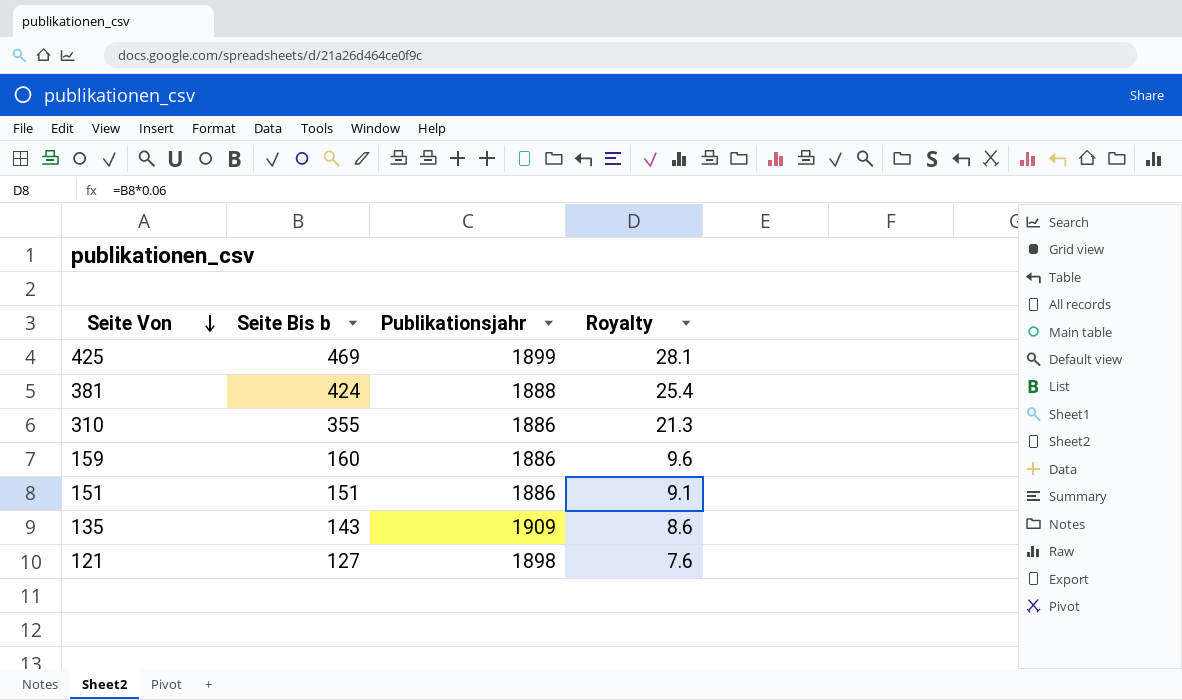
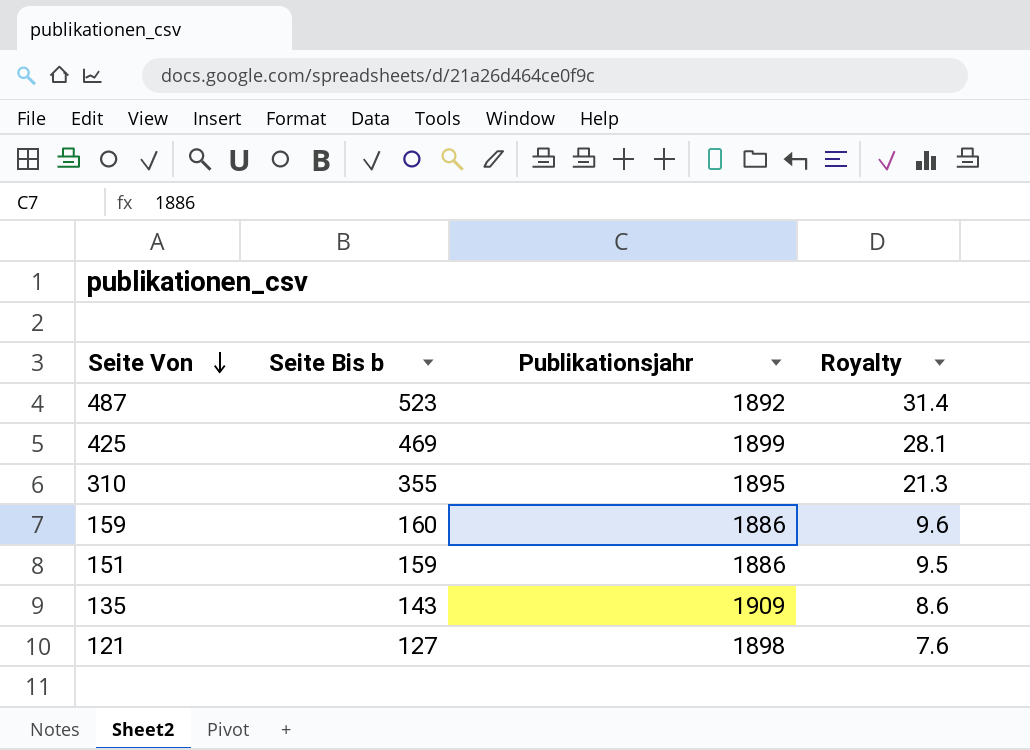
row 381: 424 | 1888 | 25.4 -> none
row 487: none -> 523 | 1892 | 31.4
310 | Publikationsjahr: 1886 -> 1895
151 | Seite Bis b: 151 -> 159
151 | Royalty: 9.1 -> 9.5

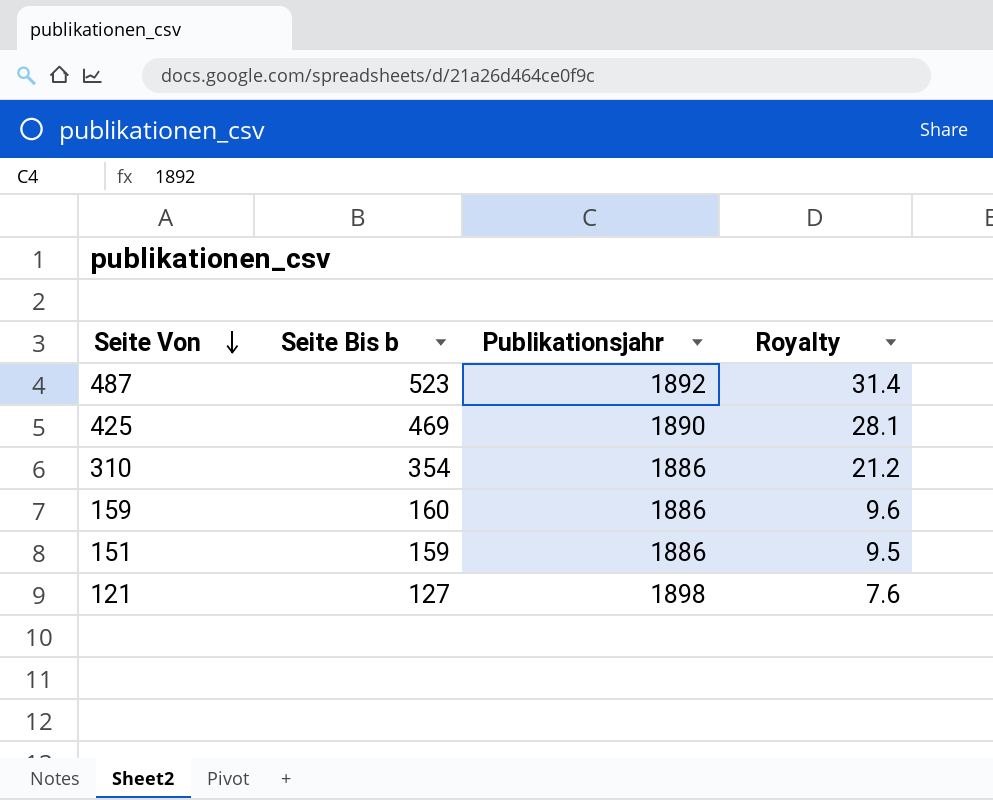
row 135: 143 | 1909 | 8.6 -> none
425 | Publikationsjahr: 1899 -> 1890
310 | Seite Bis b: 355 -> 354
310 | Publikationsjahr: 1895 -> 1886
310 | Royalty: 21.3 -> 21.2

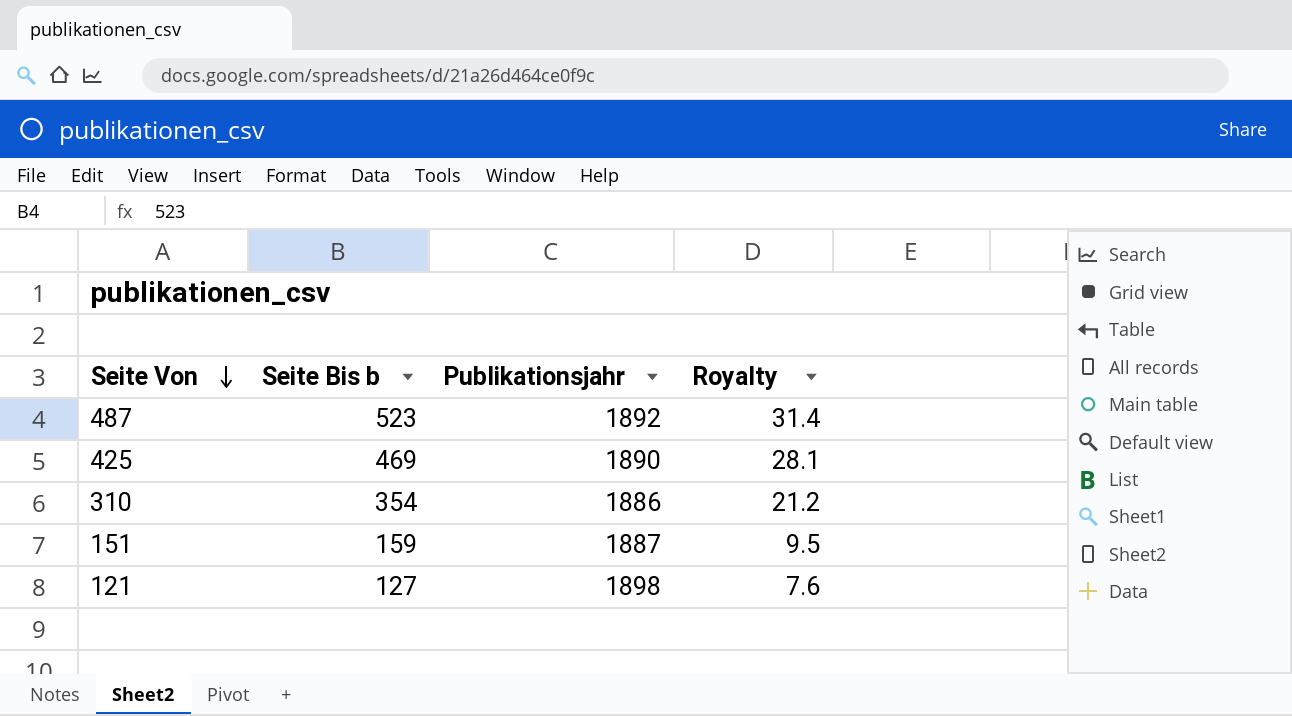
row 159: 160 | 1886 | 9.6 -> none
151 | Publikationsjahr: 1886 -> 1887

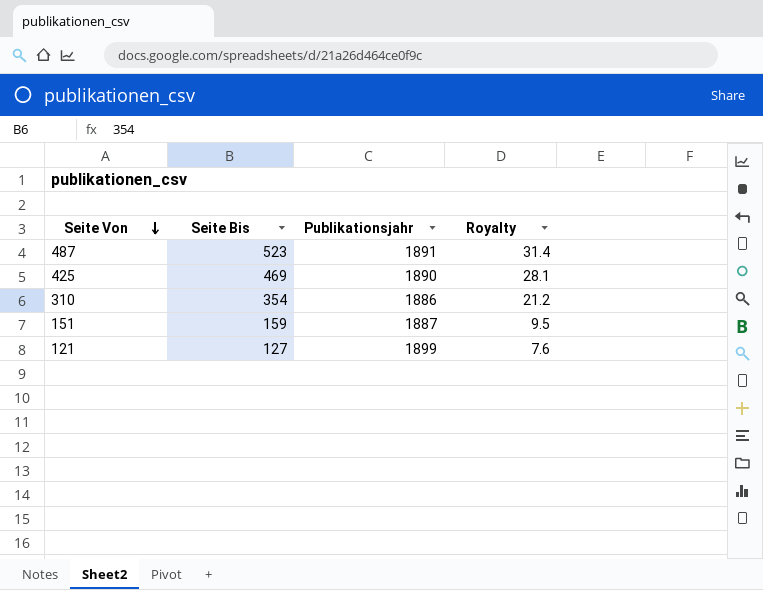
column name: Seite Bis b -> Seite Bis
487 | Publikationsjahr: 1892 -> 1891
121 | Publikationsjahr: 1898 -> 1899

